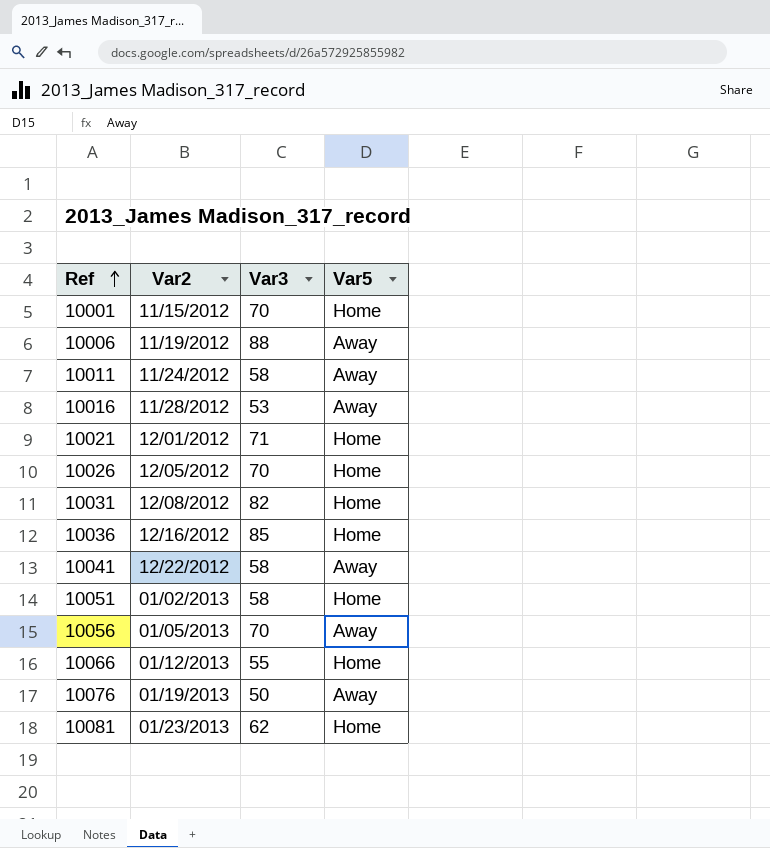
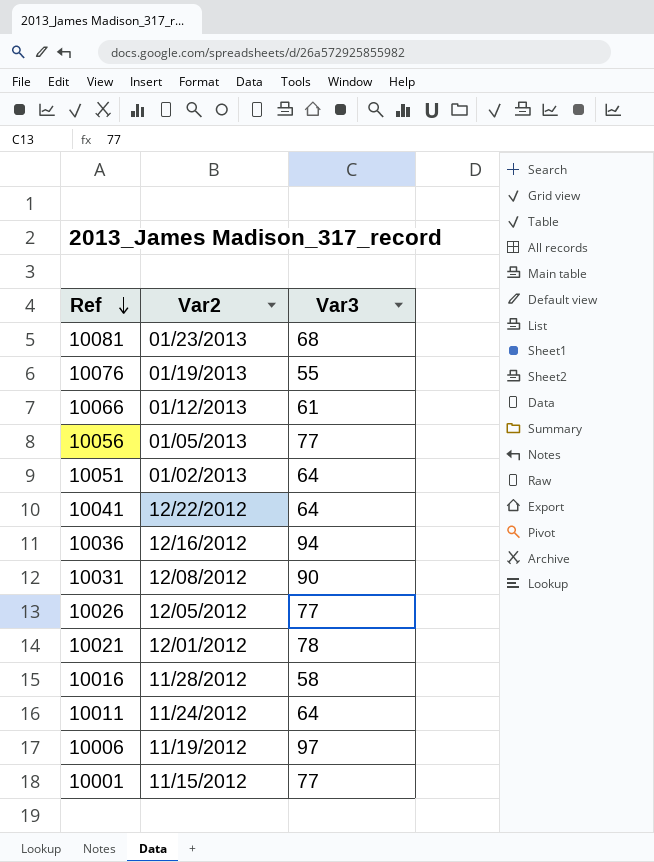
row order: Ref ascending -> Ref descending
column Var5 | position: 4 -> none
10081 | Var3: 62 -> 68
10076 | Var3: 50 -> 55
10066 | Var3: 55 -> 61
10056 | Var3: 70 -> 77
10051 | Var3: 58 -> 64
10041 | Var3: 58 -> 64
10036 | Var3: 85 -> 94
10031 | Var3: 82 -> 90
10026 | Var3: 70 -> 77
10021 | Var3: 71 -> 78
10016 | Var3: 53 -> 58
10011 | Var3: 58 -> 64
10006 | Var3: 88 -> 97
10001 | Var3: 70 -> 77

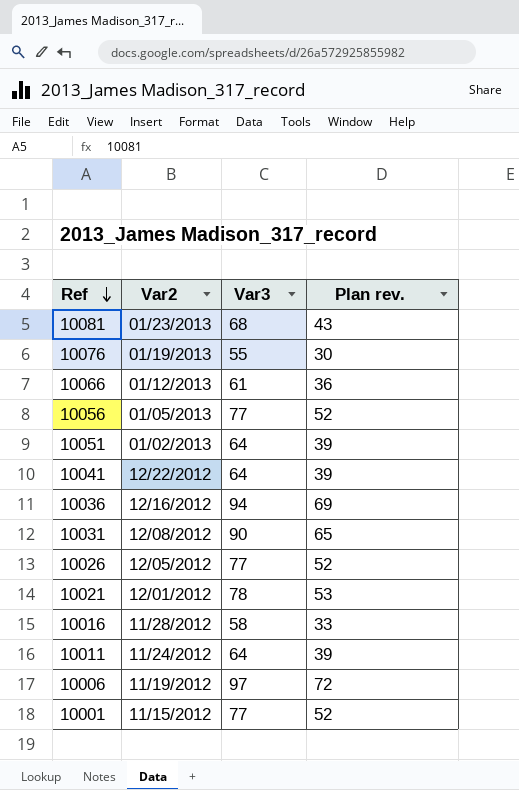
column Plan rev. | formula: none -> [Var3] - 25

